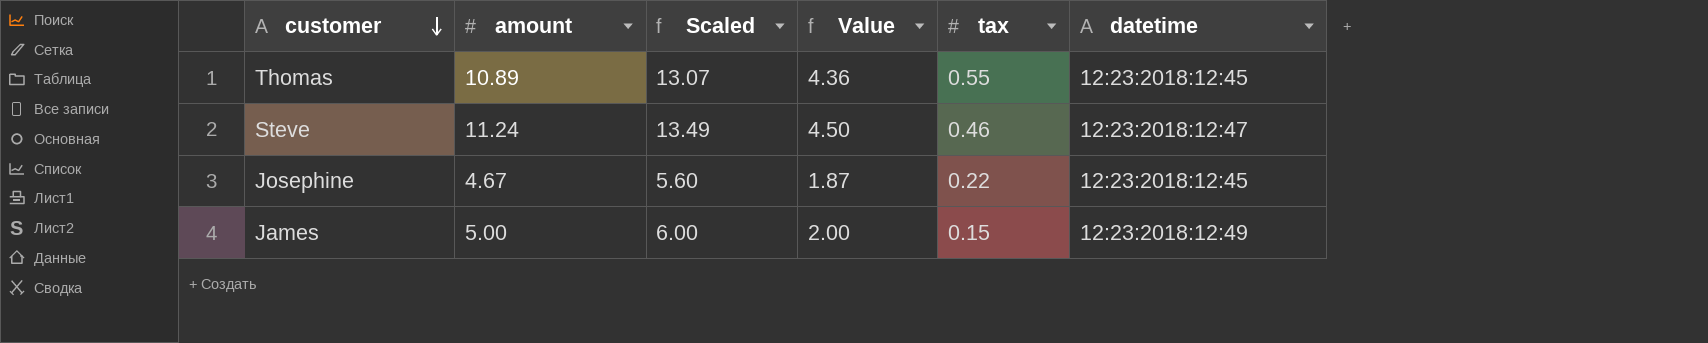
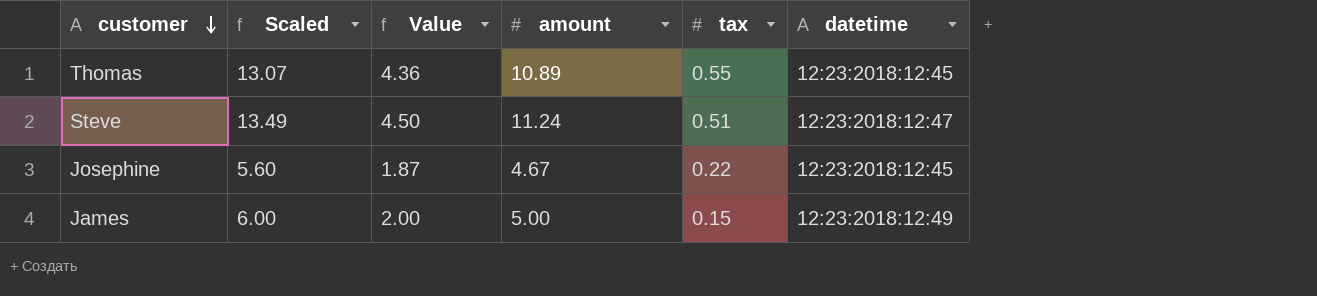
column amount | position: 2 -> 4
Steve | tax: 0.46 -> 0.51

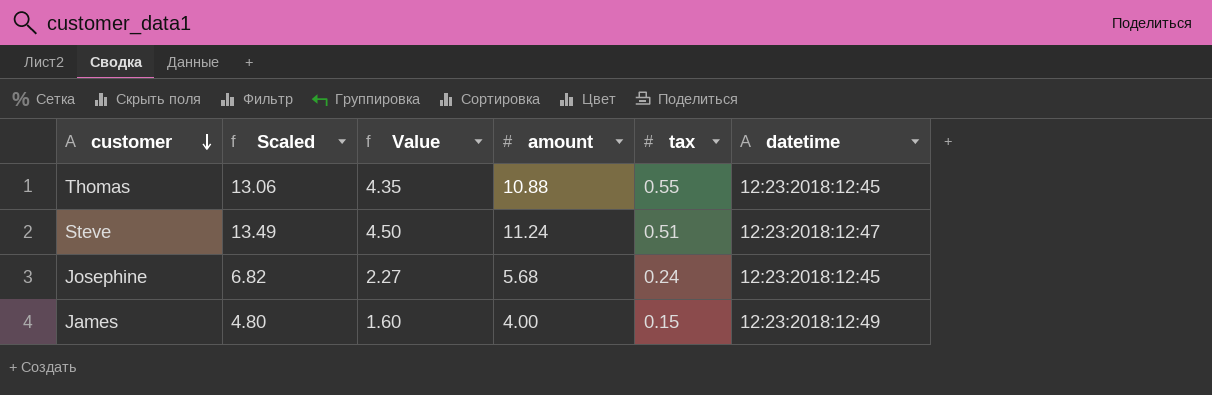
Thomas | Scaled: 13.07 -> 13.06
Thomas | Value: 4.36 -> 4.35
Thomas | amount: 10.89 -> 10.88
Josephine | Scaled: 5.60 -> 6.82
Josephine | Value: 1.87 -> 2.27
Josephine | amount: 4.67 -> 5.68
Josephine | tax: 0.22 -> 0.24
James | Scaled: 6.00 -> 4.80
James | Value: 2.00 -> 1.60
James | amount: 5.00 -> 4.00

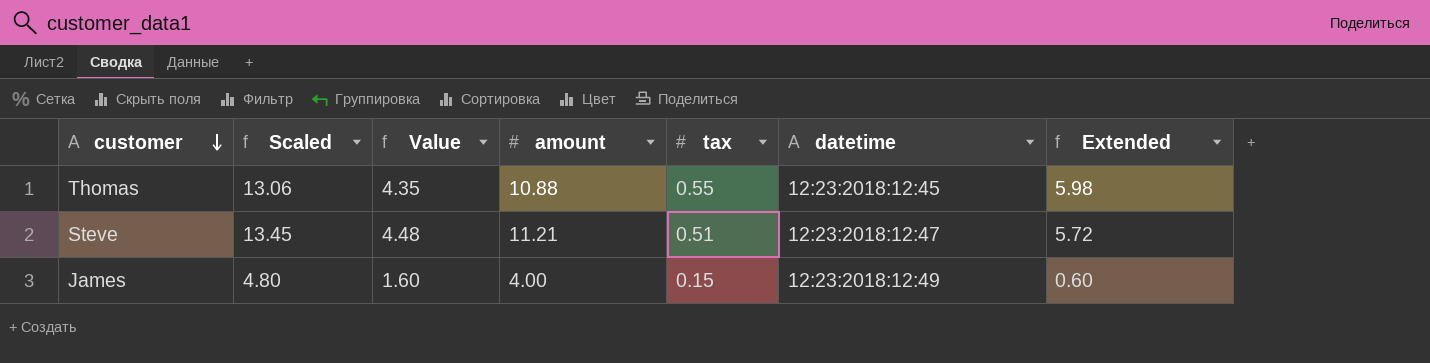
column Extended | formula: none -> [amount] * [tax]
row Josephine: 6.82 | 2.27 | 5.68 | 0.24 | 12:23:2018:12:45 -> none
Steve | Scaled: 13.49 -> 13.45
Steve | Value: 4.50 -> 4.48
Steve | amount: 11.24 -> 11.21

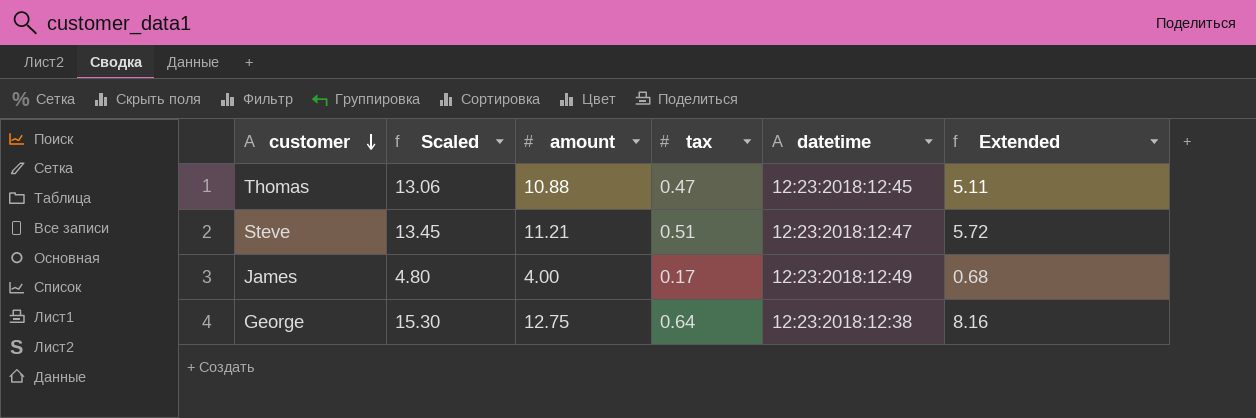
column Value | formula: [amount] * 0.4 -> none
Thomas | tax: 0.55 -> 0.47
Thomas | Extended: 5.98 -> 5.11
James | tax: 0.15 -> 0.17
James | Extended: 0.60 -> 0.68
row George: none -> 15.30 | 12.75 | 0.64 | 12:23:2018:12:38 | 8.16

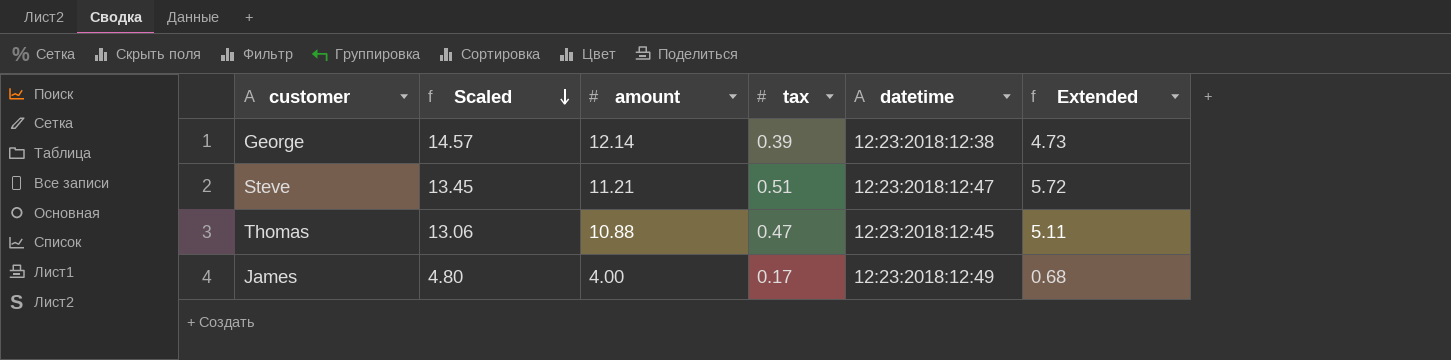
row order: customer descending -> Scaled descending
George | Scaled: 15.30 -> 14.57
George | amount: 12.75 -> 12.14
George | tax: 0.64 -> 0.39
George | Extended: 8.16 -> 4.73

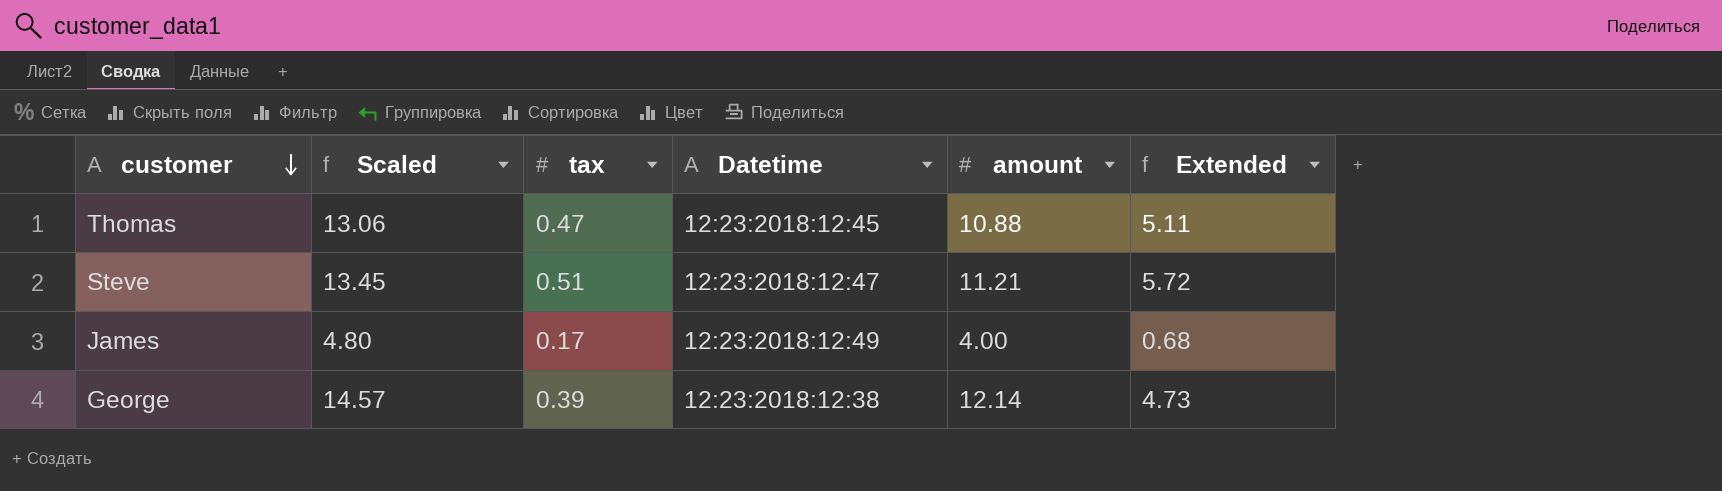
row order: Scaled descending -> customer descending
column name: datetime -> Datetime
column amount | position: 3 -> 5

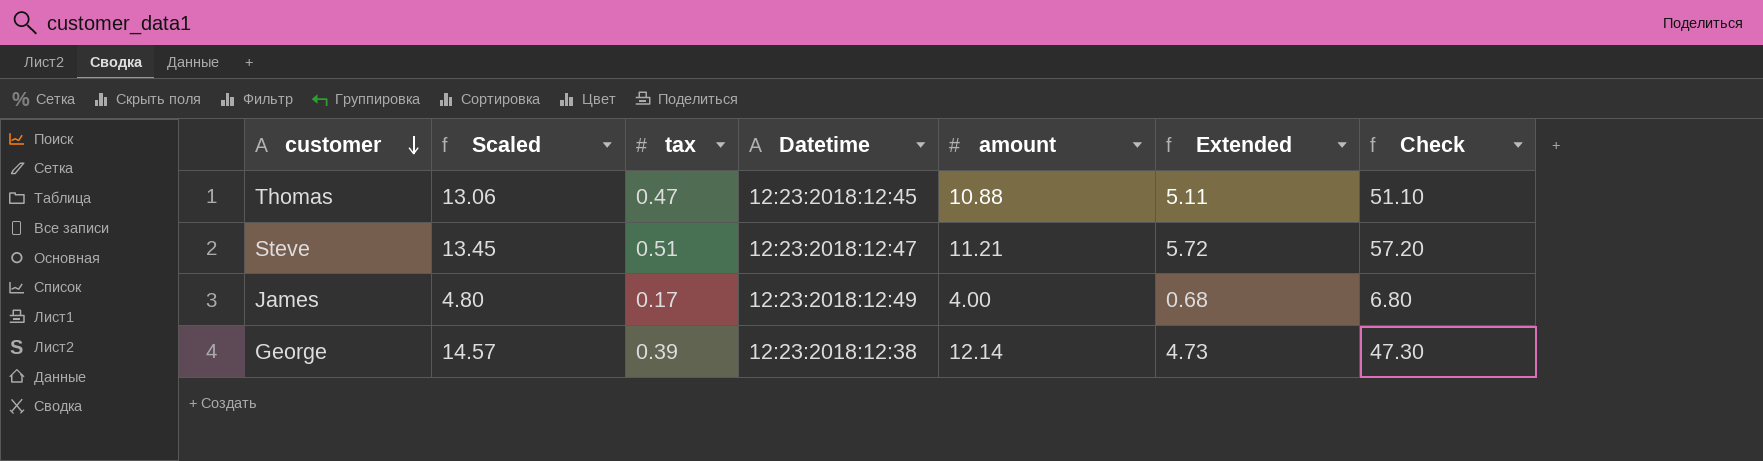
column Check | formula: none -> [Extended] * 10

